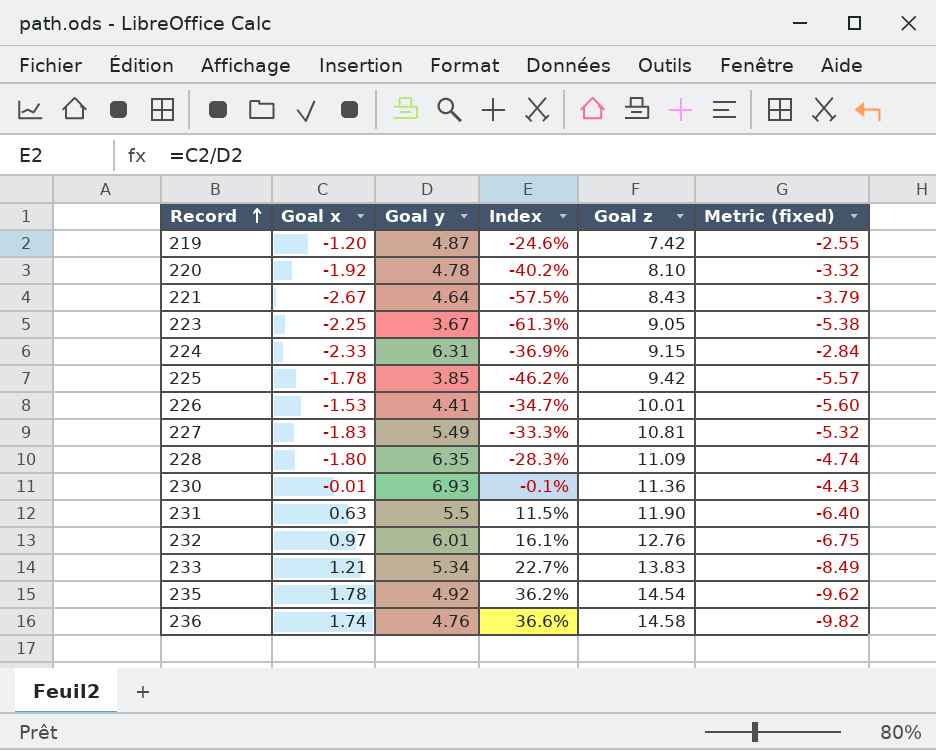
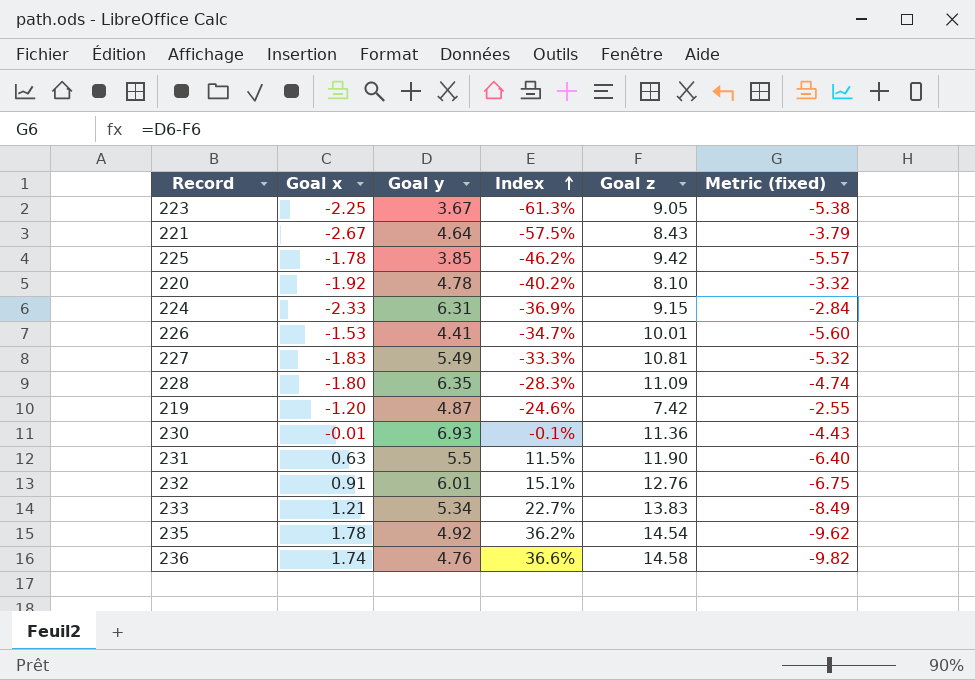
row order: Record ascending -> Index ascending
232 | Goal x: 0.97 -> 0.91
232 | Index: 16.1% -> 15.1%

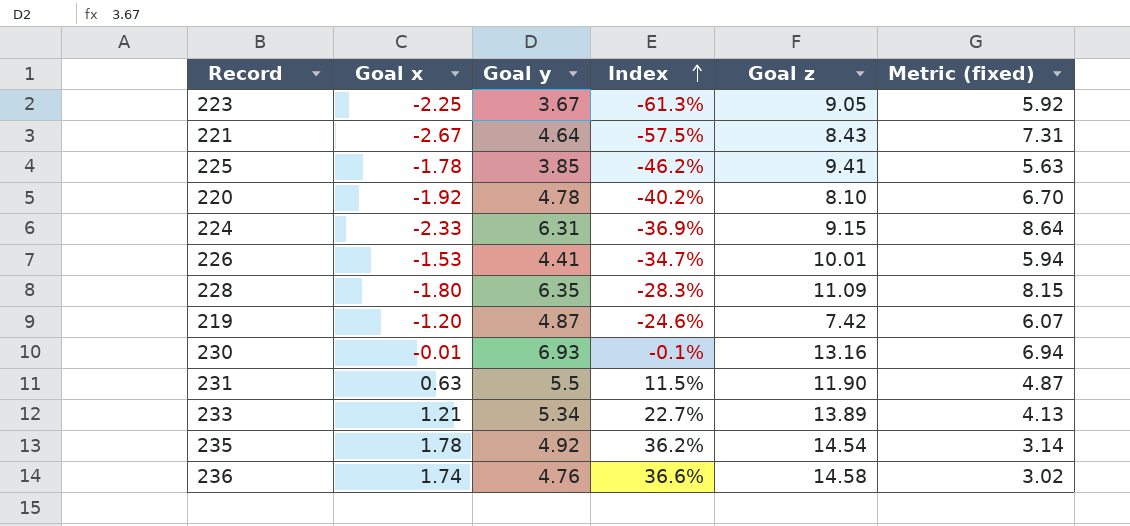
column Metric (fixed) | formula: [Goal y] - [Goal z] -> [Goal y] - [Goal x]
row 227: -1.83 | 5.49 | -33.3% | 10.81 | -5.32 -> none
row 232: 0.91 | 6.01 | 15.1% | 12.76 | -6.75 -> none
225 | Goal z: 9.42 -> 9.41
230 | Goal z: 11.36 -> 13.16
233 | Goal z: 13.83 -> 13.89

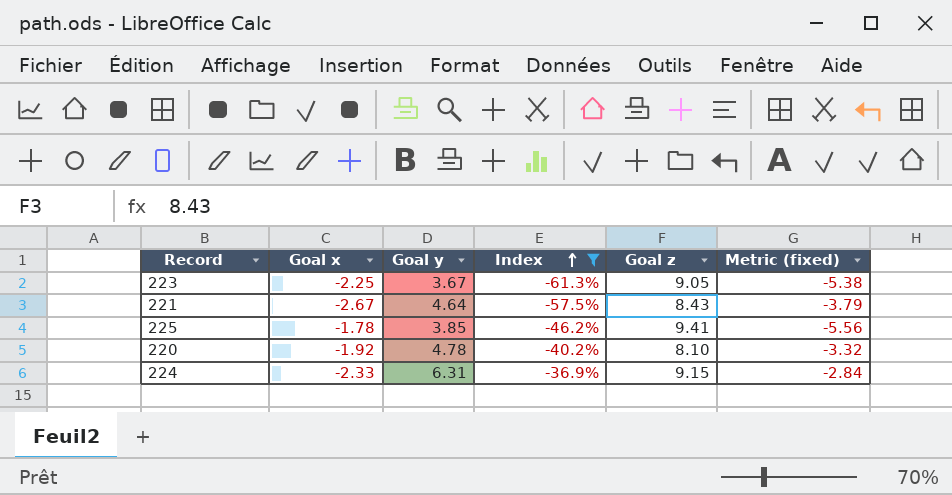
filter: none -> Index <= -36.9%
column Metric (fixed) | formula: [Goal y] - [Goal x] -> [Goal y] - [Goal z]

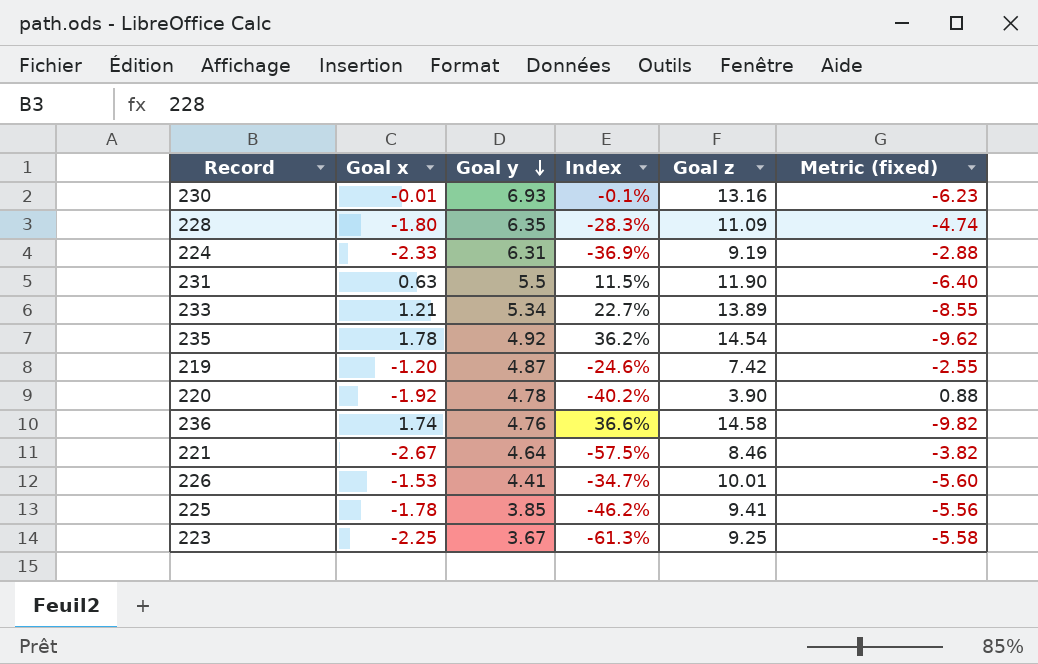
filter: Index <= -36.9% -> none
row order: Index ascending -> Goal y descending
224 | Goal z: 9.15 -> 9.19
224 | Metric (fixed): -2.84 -> -2.88
220 | Goal z: 8.10 -> 3.90
220 | Metric (fixed): -3.32 -> 0.88
221 | Goal z: 8.43 -> 8.46
221 | Metric (fixed): -3.79 -> -3.82
223 | Goal z: 9.05 -> 9.25
223 | Metric (fixed): -5.38 -> -5.58

